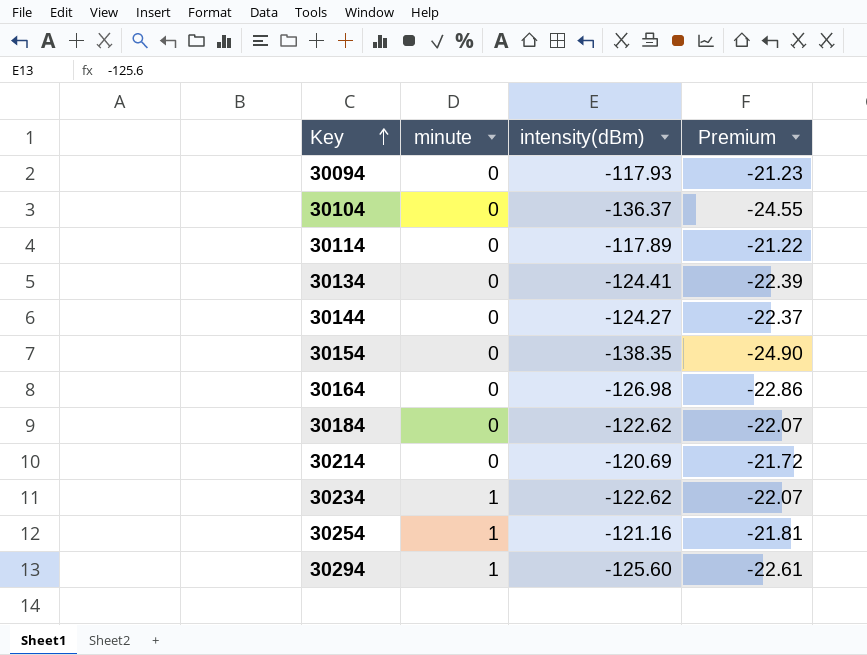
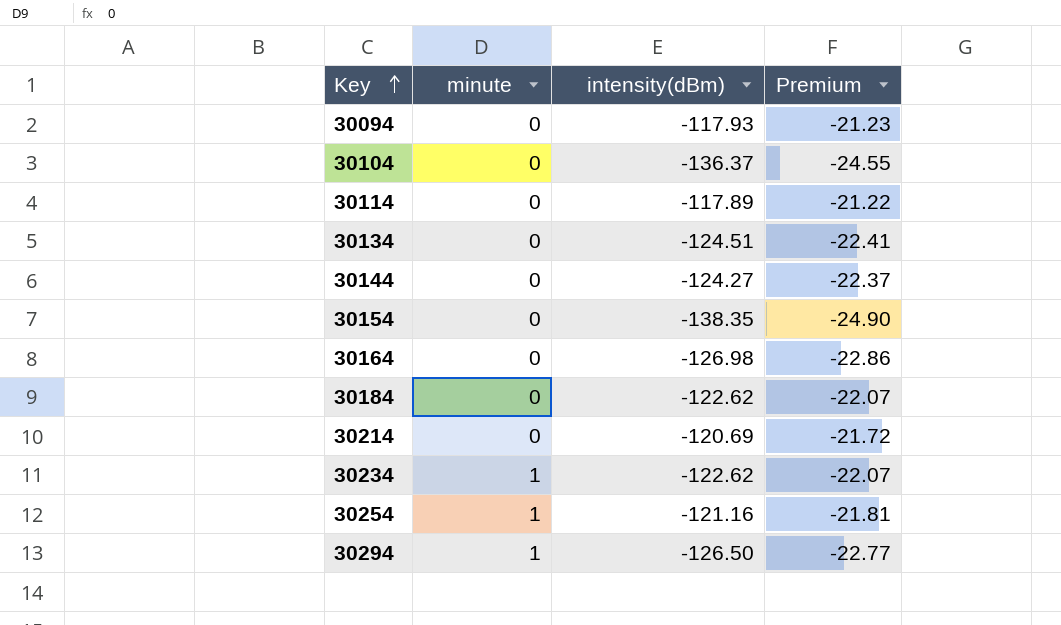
30134 | intensity(dBm): -124.41 -> -124.51
30134 | Premium: -22.39 -> -22.41
30294 | intensity(dBm): -125.60 -> -126.50
30294 | Premium: -22.61 -> -22.77

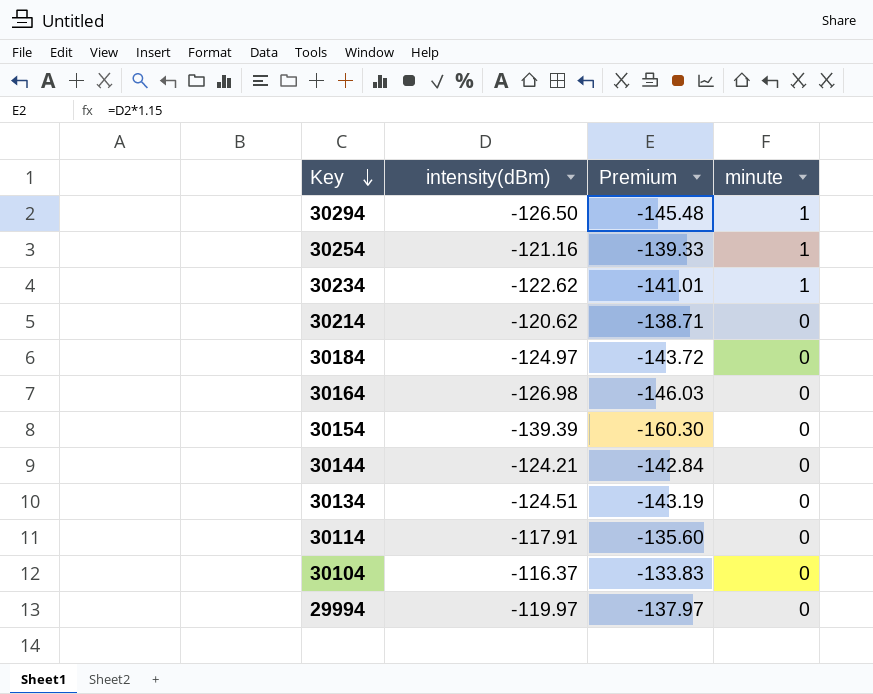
row order: Key ascending -> Key descending
column Premium | formula: [intensity(dBm)] * 0.18 -> [intensity(dBm)] * 1.15
column minute | position: 2 -> 4
row 30094: 0 | -117.93 | -21.23 -> none
30214 | intensity(dBm): -120.69 -> -120.62
30184 | intensity(dBm): -122.62 -> -124.97
30154 | intensity(dBm): -138.35 -> -139.39
30144 | intensity(dBm): -124.27 -> -124.21
30114 | intensity(dBm): -117.89 -> -117.91
30104 | intensity(dBm): -136.37 -> -116.37
row 29994: none -> -119.97 | -137.97 | 0

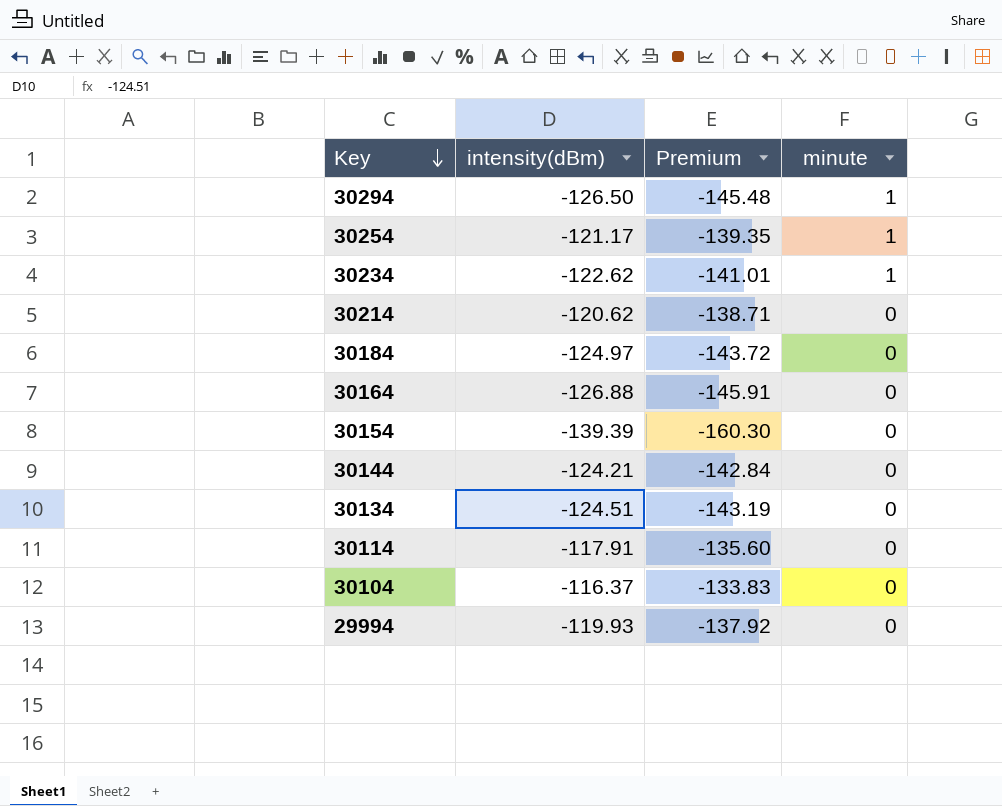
30254 | intensity(dBm): -121.16 -> -121.17
30254 | Premium: -139.33 -> -139.35
30164 | intensity(dBm): -126.98 -> -126.88
30164 | Premium: -146.03 -> -145.91
29994 | intensity(dBm): -119.97 -> -119.93
29994 | Premium: -137.97 -> -137.92

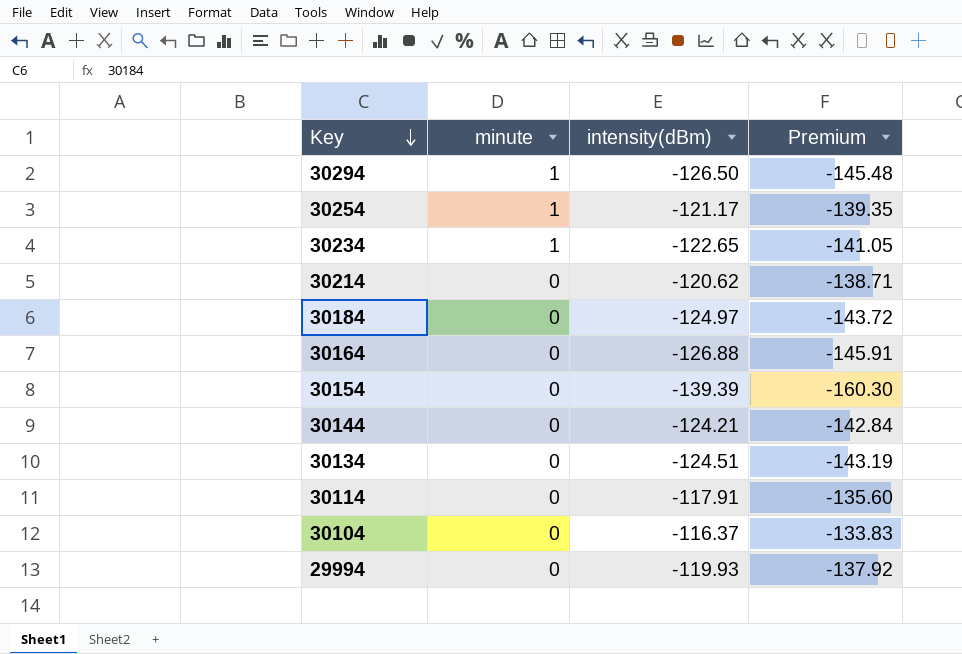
column minute | position: 4 -> 2
30234 | intensity(dBm): -122.62 -> -122.65
30234 | Premium: -141.01 -> -141.05

